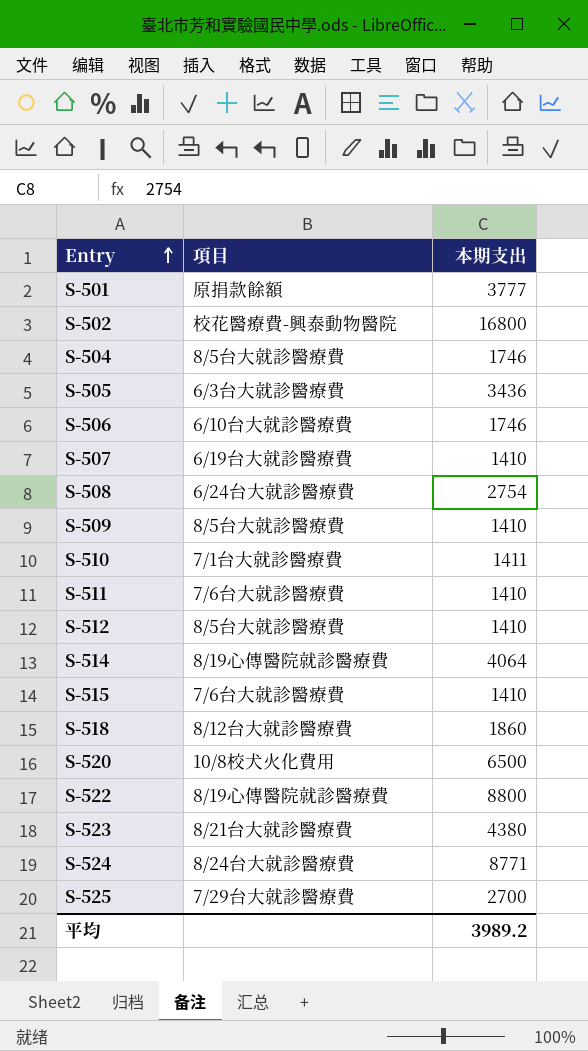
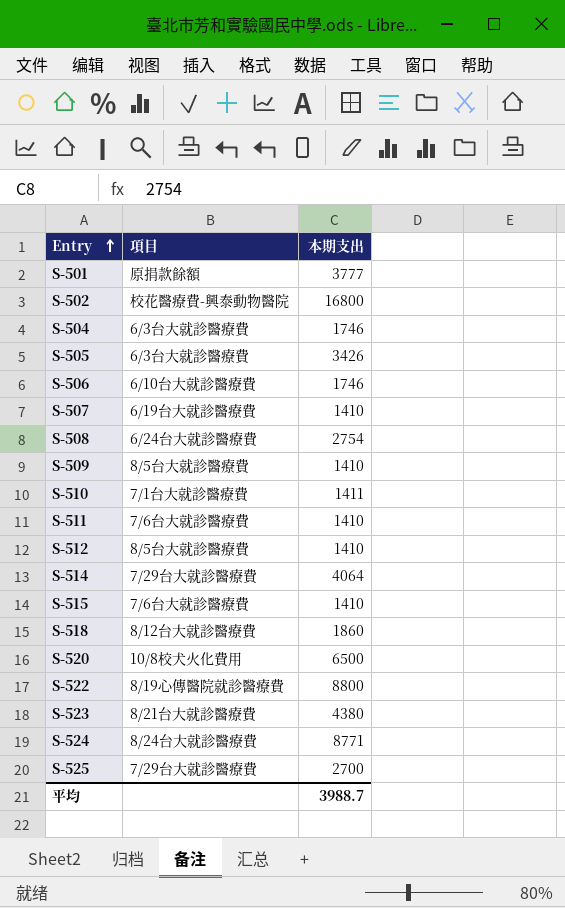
S-504 | 項目: 8/5台大就診醫療費 -> 6/3台大就診醫療費
S-505 | 本期支出: 3436 -> 3426
S-514 | 項目: 8/19心傳醫院就診醫療費 -> 7/29台大就診醫療費
平均 | 本期支出: 3989.2 -> 3988.7

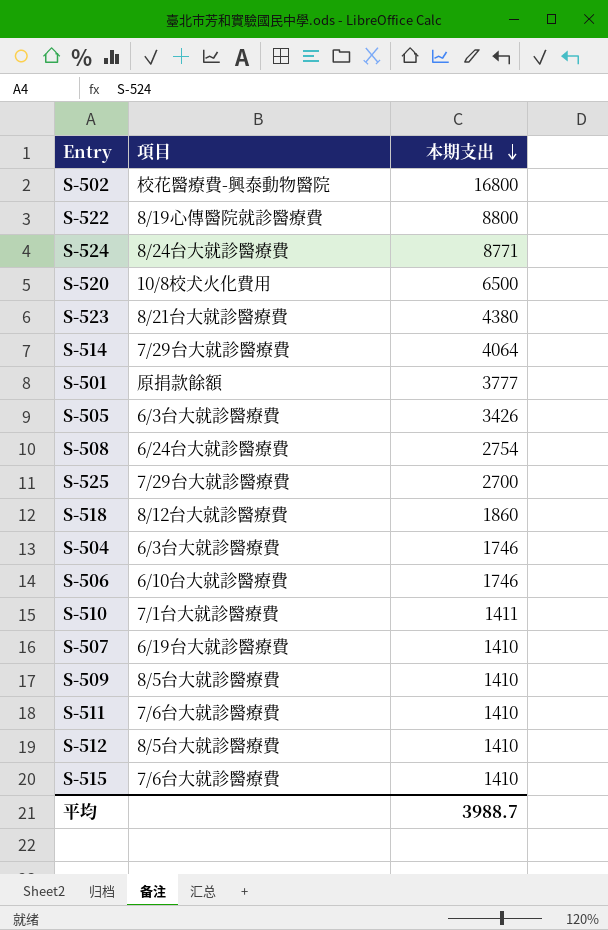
row order: Entry ascending -> 本期支出 descending

